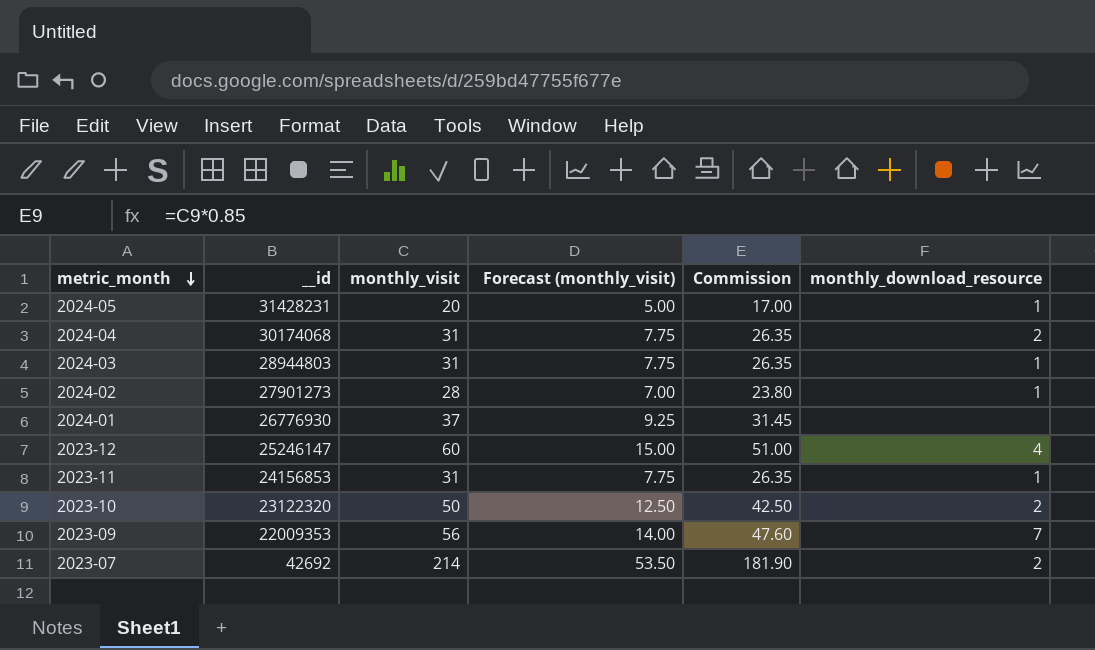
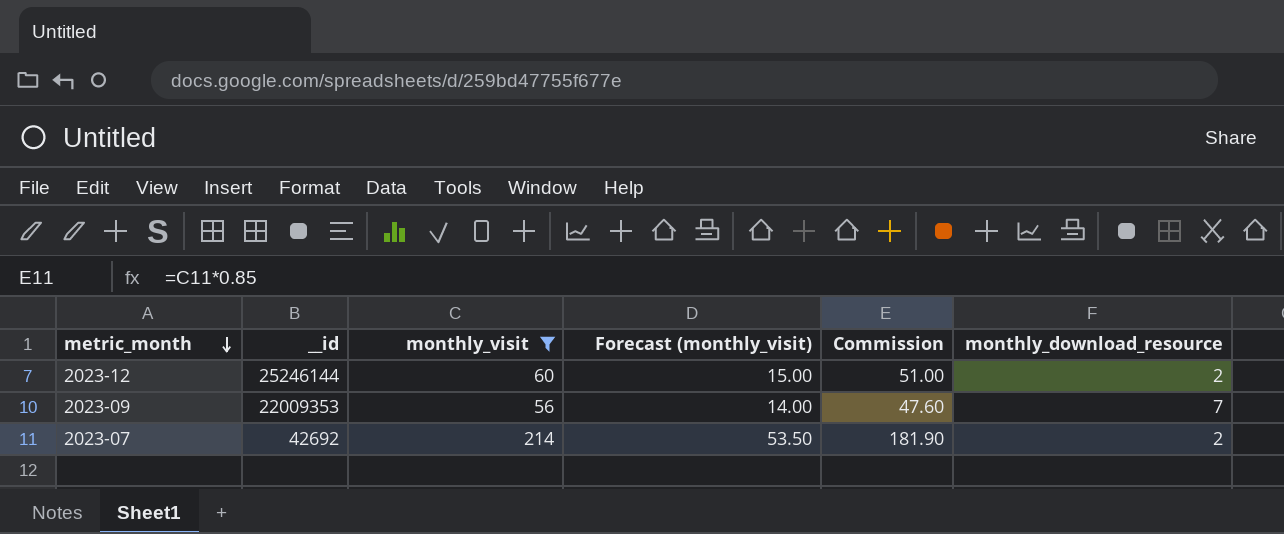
filter: none -> monthly_visit >= 56
2023-12 | __id: 25246147 -> 25246144
2023-12 | monthly_download_resource: 4 -> 2

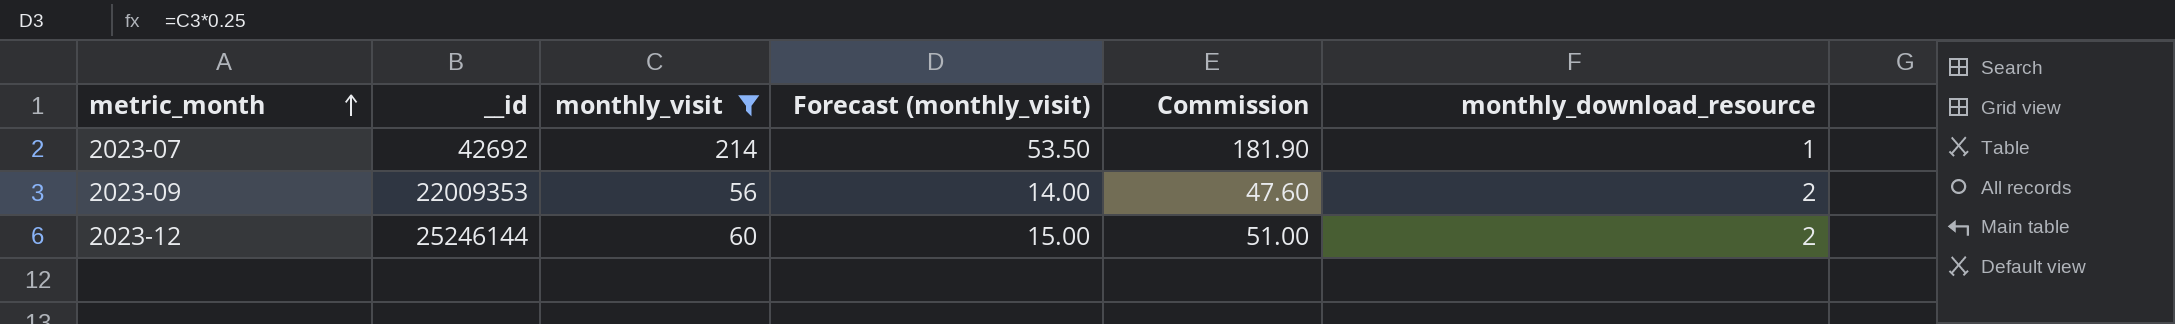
row order: metric_month descending -> metric_month ascending
2023-07 | monthly_download_resource: 2 -> 1
2023-09 | monthly_download_resource: 7 -> 2

